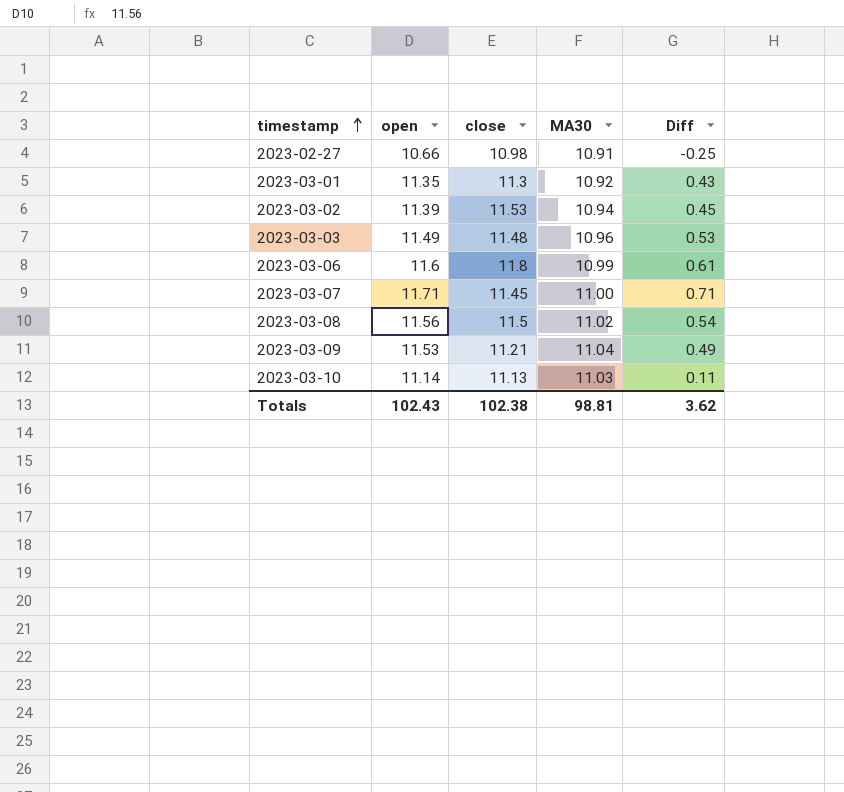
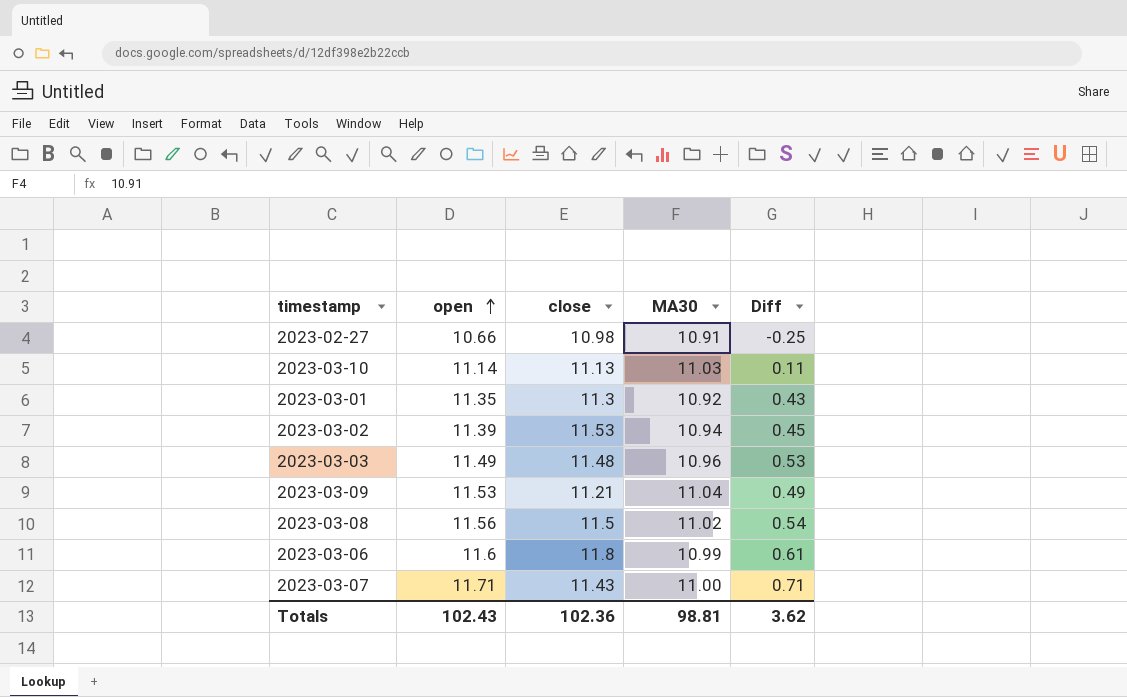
row order: timestamp ascending -> open ascending
2023-03-07 | close: 11.45 -> 11.43
Totals | close: 102.38 -> 102.36

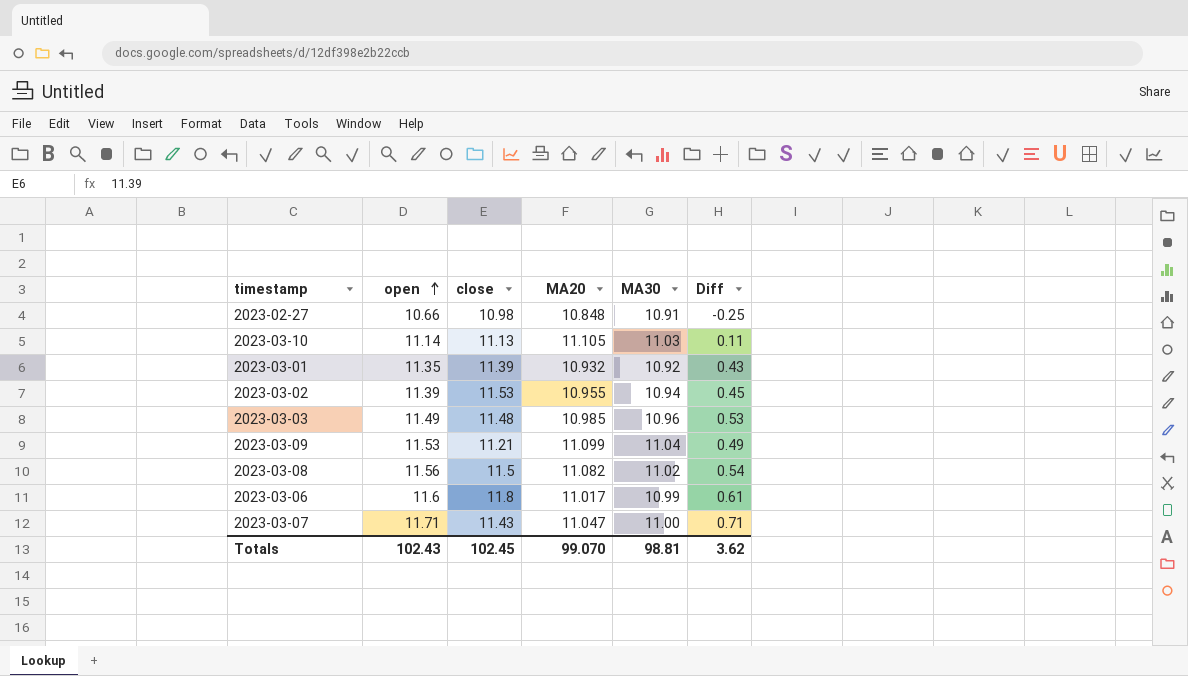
column MA20 | position: none -> 4
2023-03-01 | close: 11.3 -> 11.39
Totals | close: 102.36 -> 102.45

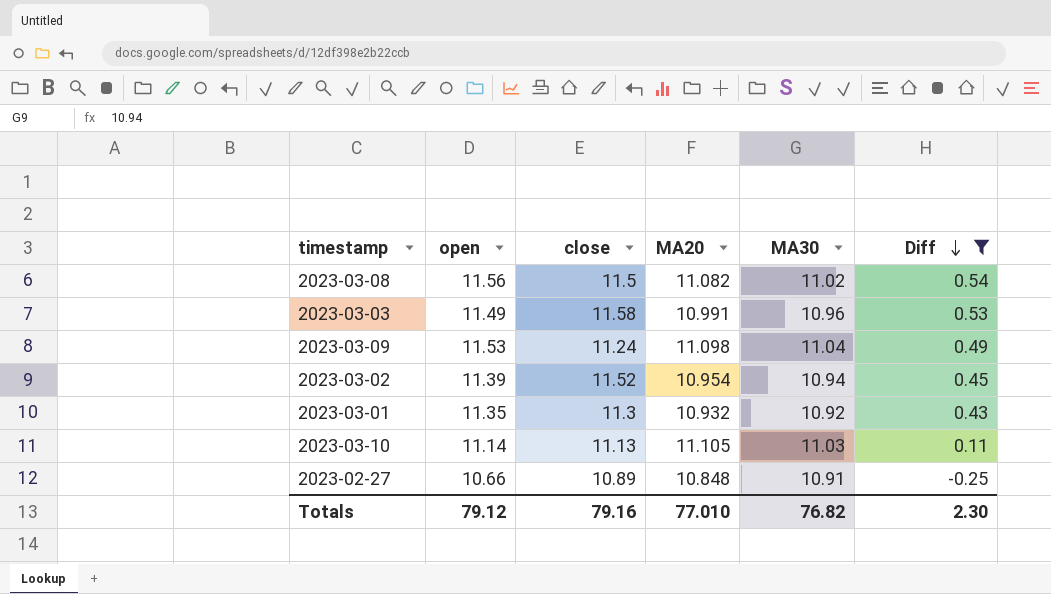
filter: none -> Diff <= 0.54
row order: open ascending -> Diff descending
2023-03-03 | close: 11.48 -> 11.58
2023-03-03 | MA20: 10.985 -> 10.991
2023-03-09 | close: 11.21 -> 11.24
2023-03-09 | MA20: 11.099 -> 11.098
2023-03-02 | close: 11.53 -> 11.52
2023-03-02 | MA20: 10.955 -> 10.954
2023-03-01 | close: 11.39 -> 11.3
2023-02-27 | close: 10.98 -> 10.89
Totals | open: 102.43 -> 79.12
Totals | close: 102.45 -> 79.16
Totals | MA20: 99.070 -> 77.010
Totals | MA30: 98.81 -> 76.82
Totals | Diff: 3.62 -> 2.30

